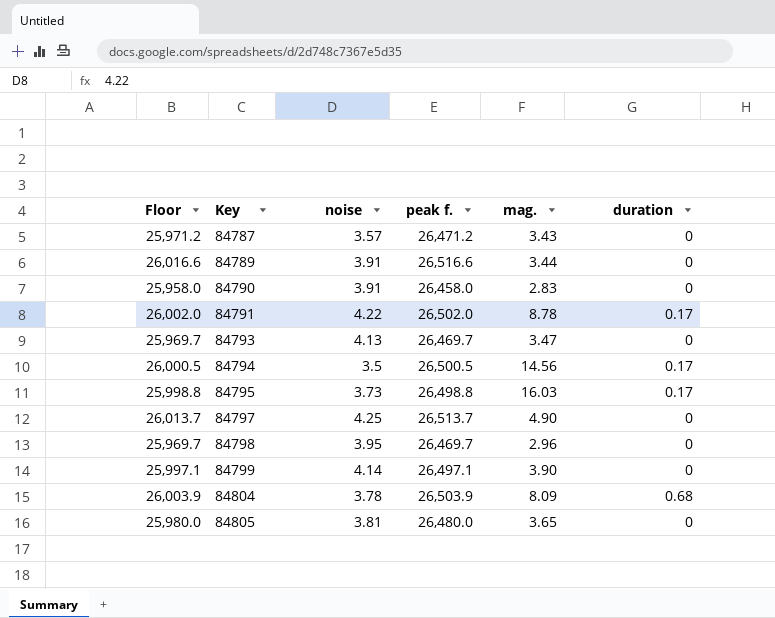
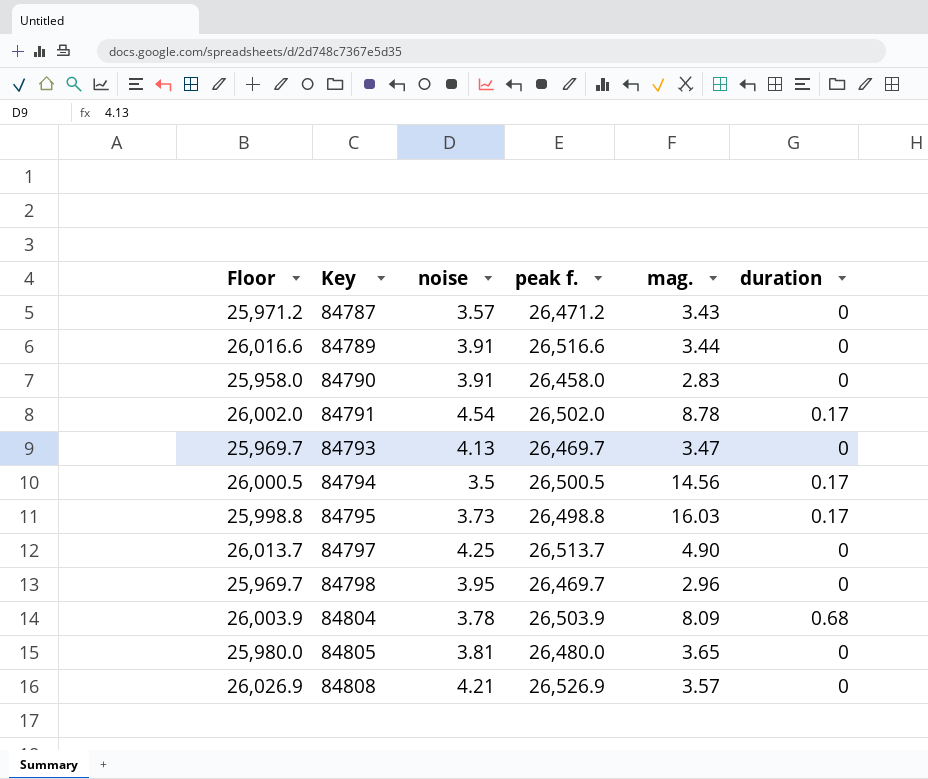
row 84799: 25,997.1 | 4.14 | 26,497.1 | 3.90 | 0 -> none
84791 | noise: 4.22 -> 4.54
row 84808: none -> 26,026.9 | 4.21 | 26,526.9 | 3.57 | 0

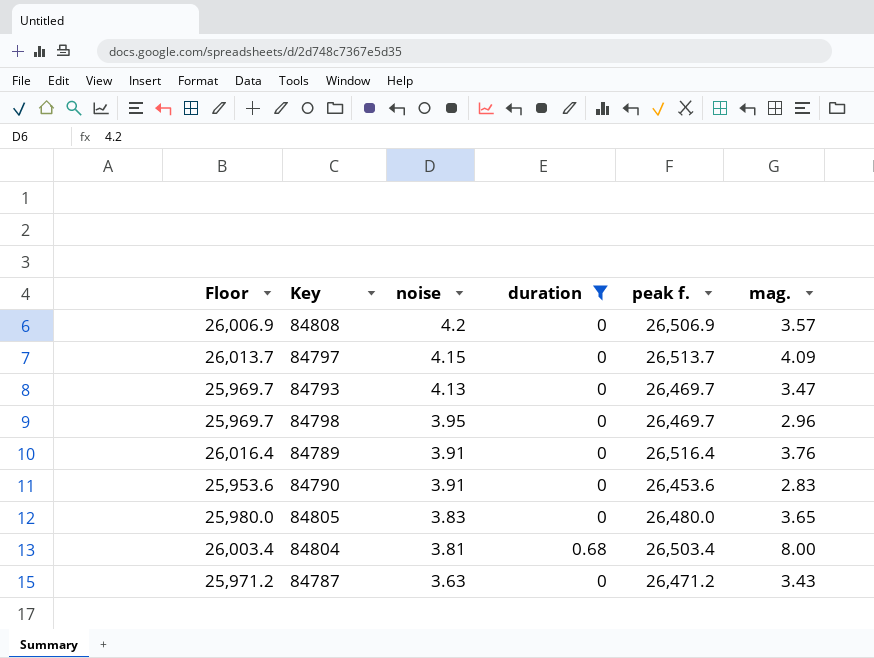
filter: none -> duration != 0.17
row order: Key ascending -> noise descending
column duration | position: 6 -> 4
84808 | Floor: 26,026.9 -> 26,006.9
84808 | noise: 4.21 -> 4.2
84808 | peak f.: 26,526.9 -> 26,506.9
84797 | noise: 4.25 -> 4.15
84797 | mag.: 4.90 -> 4.09
84789 | Floor: 26,016.6 -> 26,016.4
84789 | peak f.: 26,516.6 -> 26,516.4
84789 | mag.: 3.44 -> 3.76
84790 | Floor: 25,958.0 -> 25,953.6
84790 | peak f.: 26,458.0 -> 26,453.6
84805 | noise: 3.81 -> 3.83
84804 | Floor: 26,003.9 -> 26,003.4
84804 | noise: 3.78 -> 3.81
84804 | peak f.: 26,503.9 -> 26,503.4
84804 | mag.: 8.09 -> 8.00
84787 | noise: 3.57 -> 3.63

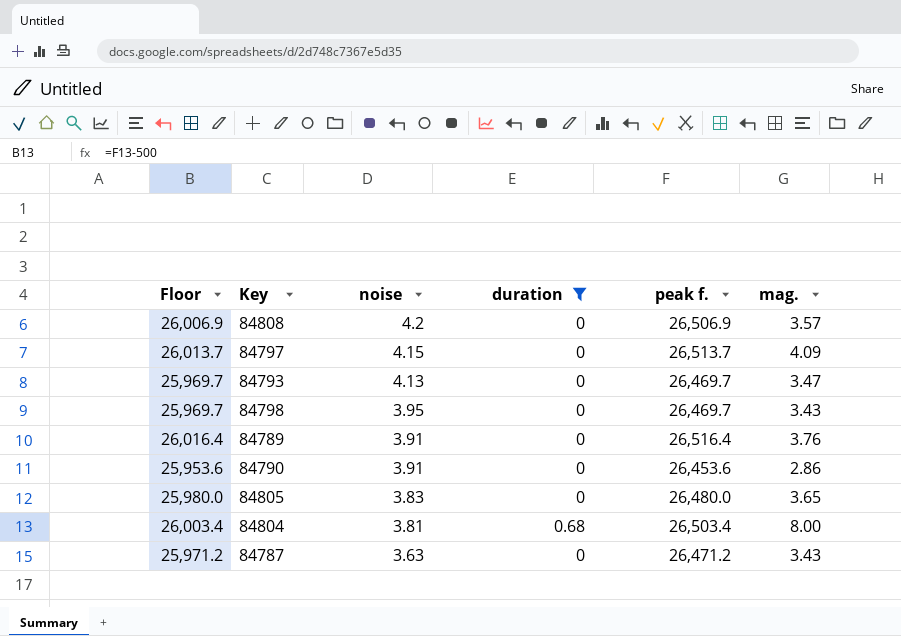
84798 | mag.: 2.96 -> 3.43
84790 | mag.: 2.83 -> 2.86

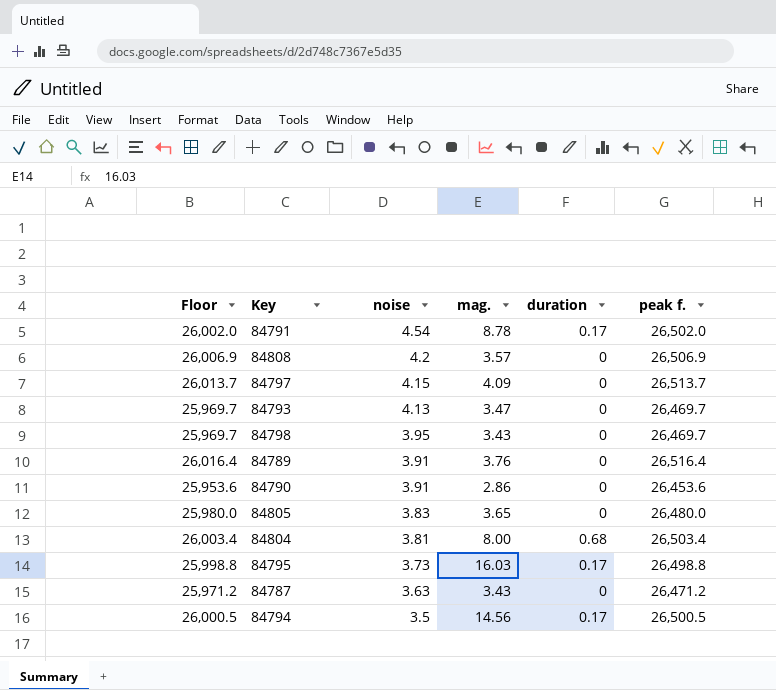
filter: duration != 0.17 -> none
column mag. | position: 6 -> 4

